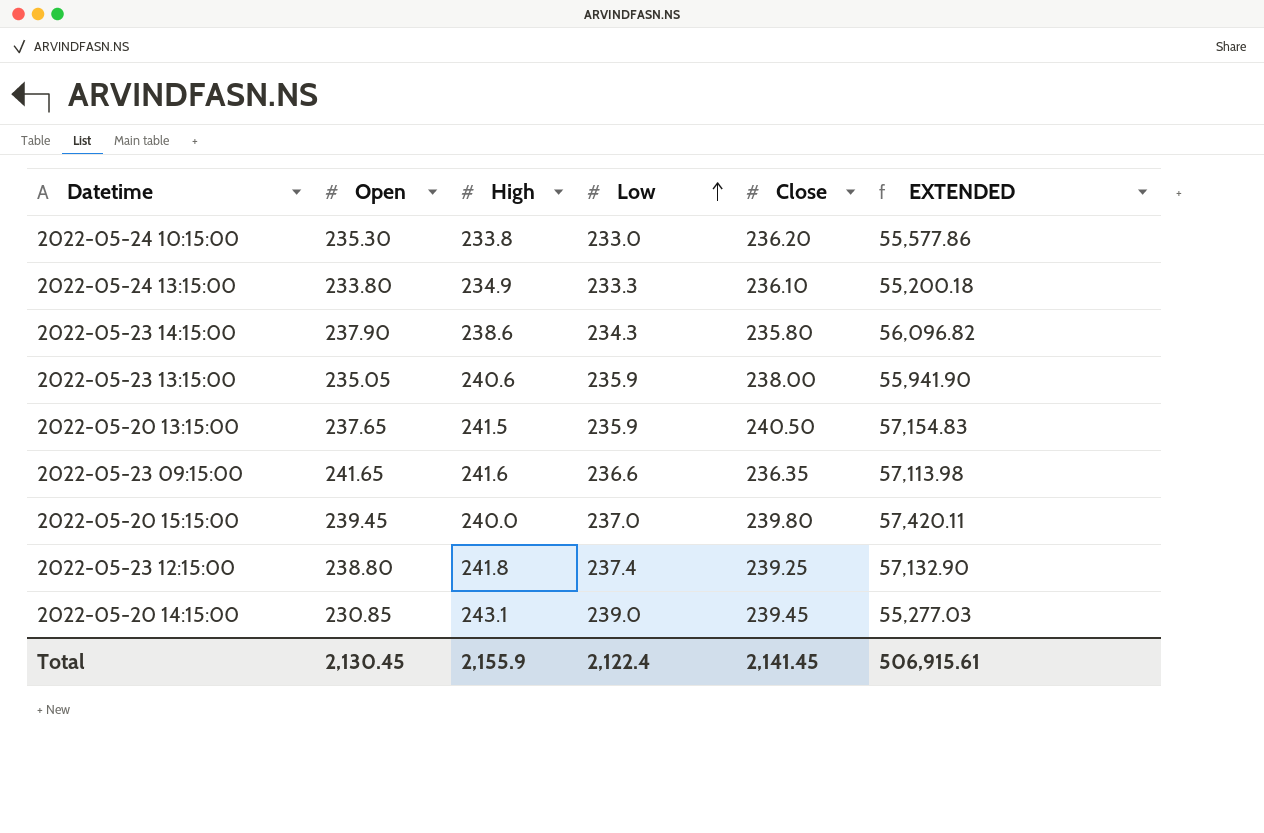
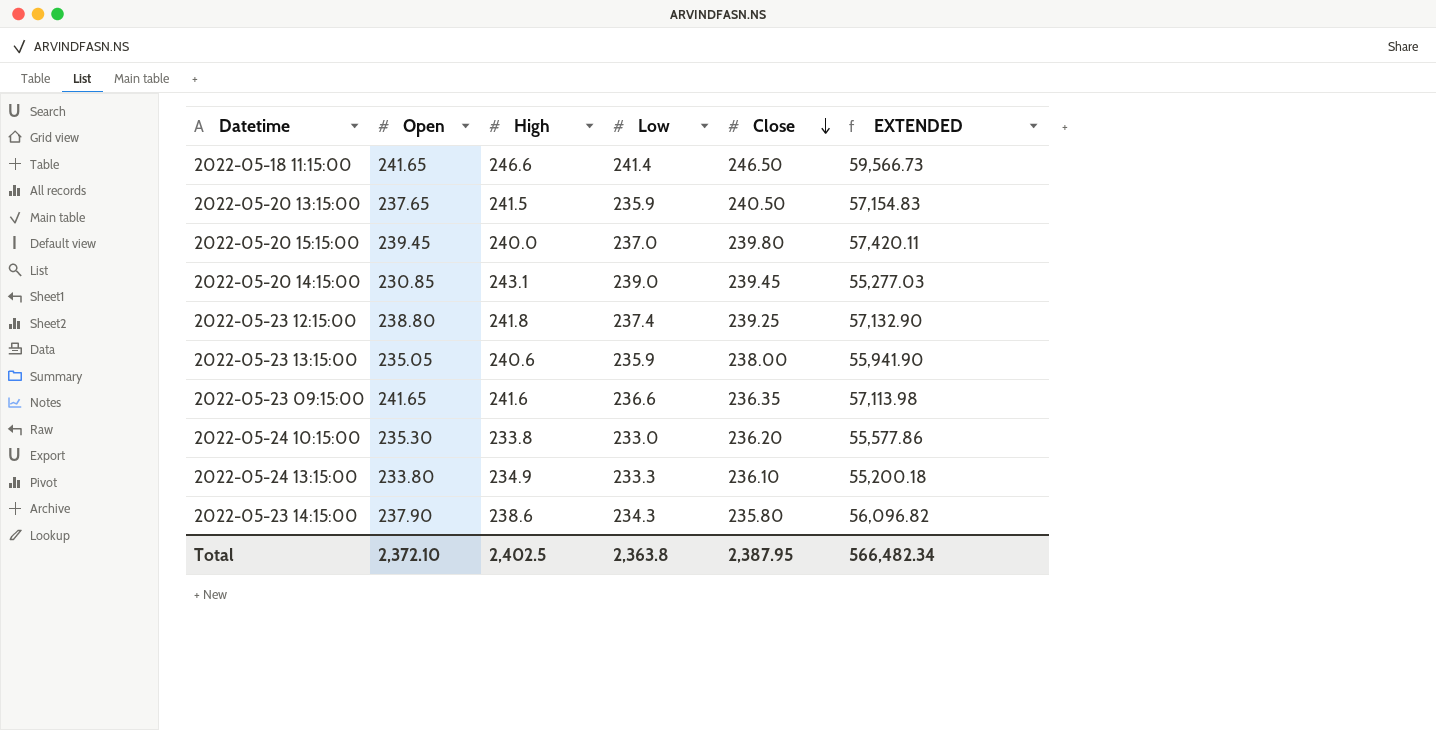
row order: Low ascending -> Close descending
row 2022-05-18 11:15:00: none -> 241.65 | 246.6 | 241.4 | 246.50 | 59,566.73
Total | Open: 2,130.45 -> 2,372.10
Total | High: 2,155.9 -> 2,402.5
Total | Low: 2,122.4 -> 2,363.8
Total | Close: 2,141.45 -> 2,387.95
Total | EXTENDED: 506,915.61 -> 566,482.34

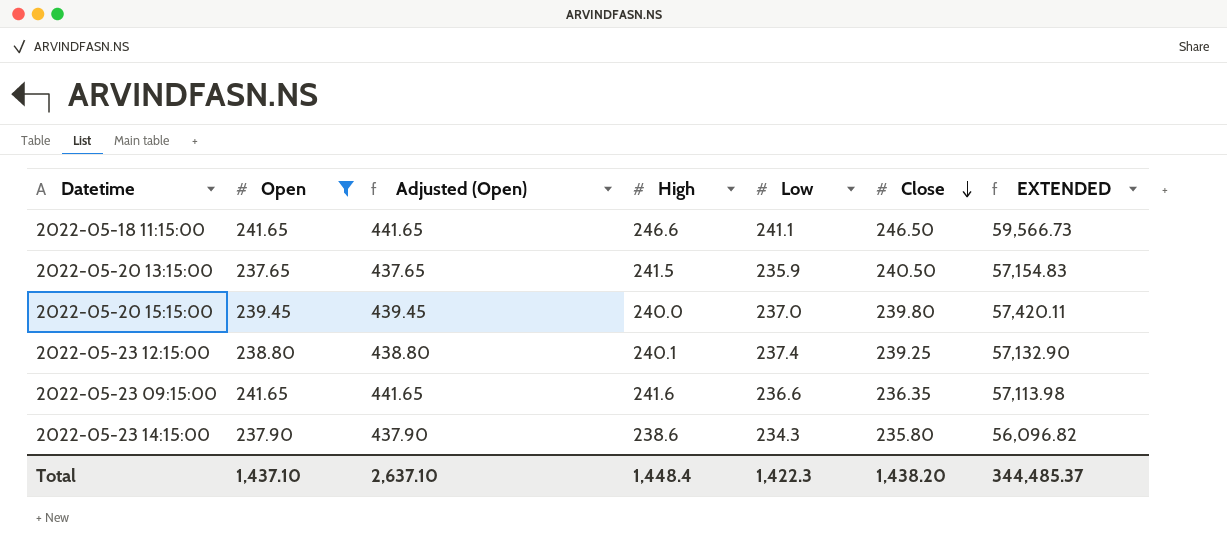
filter: none -> Open >= 237.65
column Adjusted (Open) | formula: none -> [Open] + 200
2022-05-18 11:15:00 | Low: 241.4 -> 241.1
2022-05-23 12:15:00 | High: 241.8 -> 240.1
Total | Open: 2,372.10 -> 1,437.10
Total | High: 2,402.5 -> 1,448.4
Total | Low: 2,363.8 -> 1,422.3
Total | Close: 2,387.95 -> 1,438.20
Total | EXTENDED: 566,482.34 -> 344,485.37

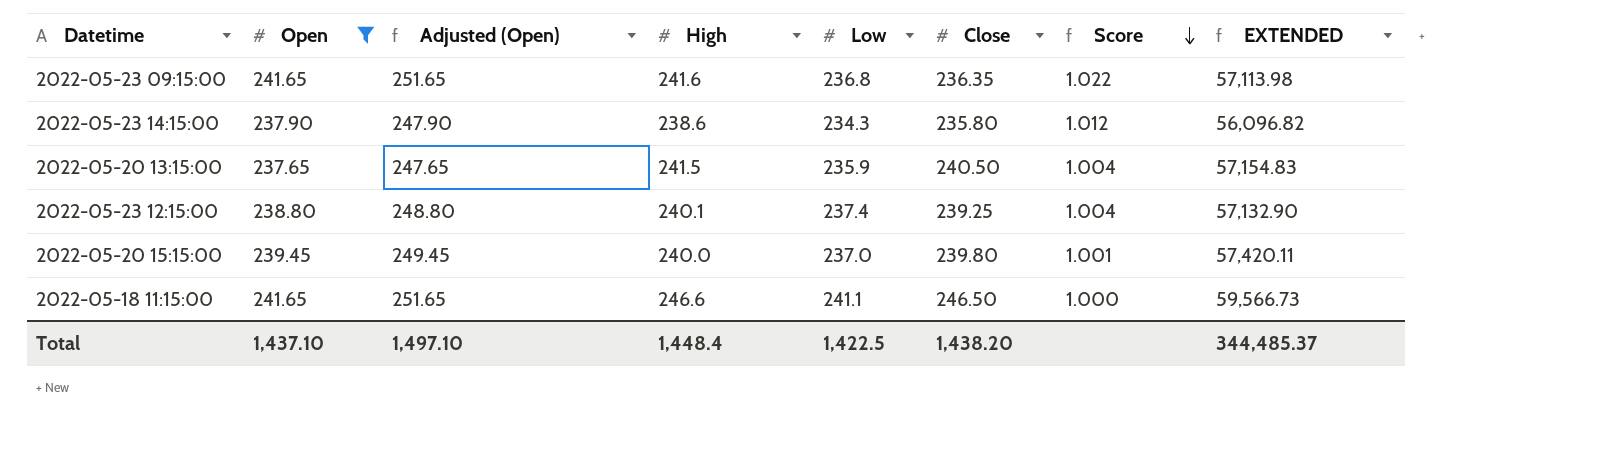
row order: Close descending -> Score descending
column Adjusted (Open) | formula: [Open] + 200 -> [Open] + 10
column Score | formula: none -> [High] / [Close]
2022-05-23 09:15:00 | Low: 236.6 -> 236.8
Total | Adjusted (Open): 2,637.10 -> 1,497.10
Total | Low: 1,422.3 -> 1,422.5

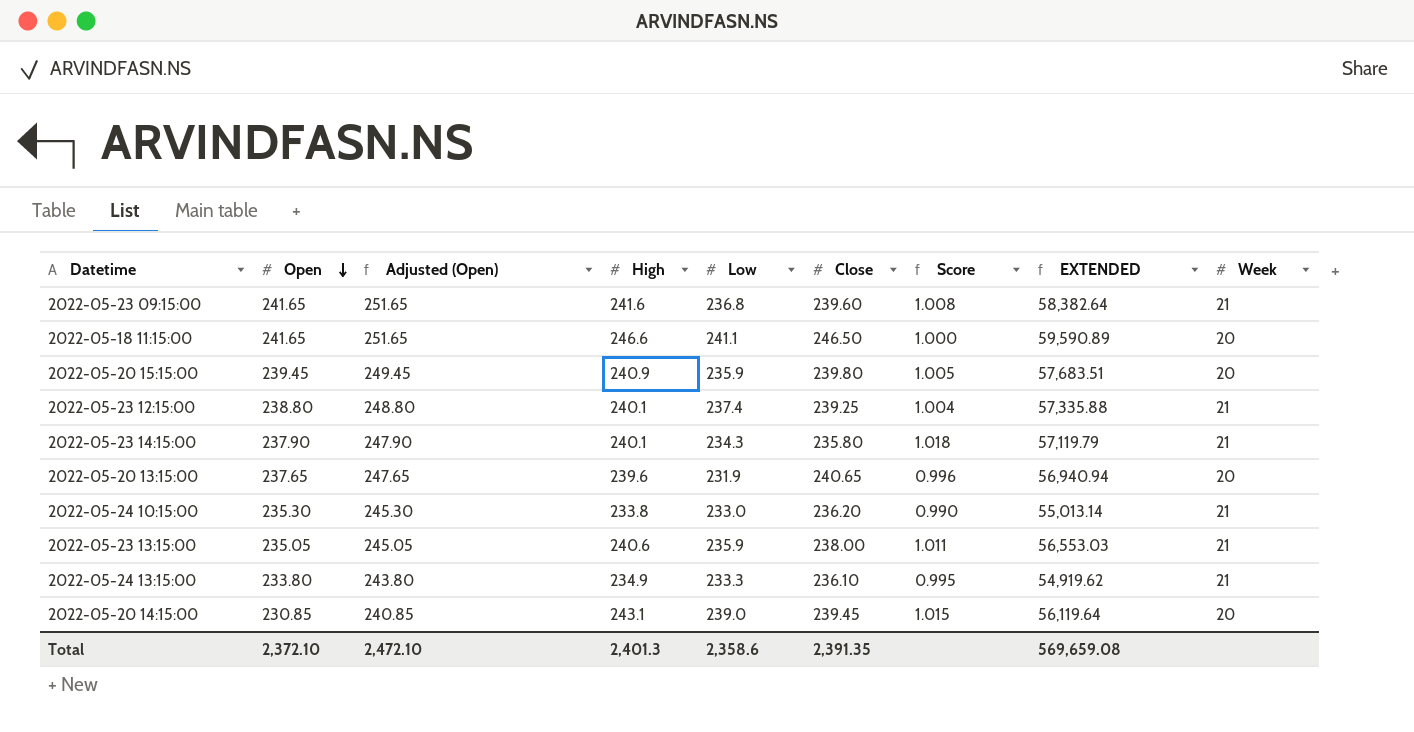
filter: Open >= 237.65 -> none
row order: Score descending -> Open descending
column EXTENDED | formula: [Open] * [Close] -> [Open] * [High]
column Week | position: none -> 9
2022-05-23 09:15:00 | Close: 236.35 -> 239.60
2022-05-23 09:15:00 | Score: 1.022 -> 1.008
2022-05-20 15:15:00 | High: 240.0 -> 240.9
2022-05-20 15:15:00 | Low: 237.0 -> 235.9
2022-05-20 15:15:00 | Score: 1.001 -> 1.005
2022-05-23 14:15:00 | High: 238.6 -> 240.1
2022-05-23 14:15:00 | Score: 1.012 -> 1.018
2022-05-20 13:15:00 | High: 241.5 -> 239.6
2022-05-20 13:15:00 | Low: 235.9 -> 231.9
2022-05-20 13:15:00 | Close: 240.50 -> 240.65
2022-05-20 13:15:00 | Score: 1.004 -> 0.996
Total | Open: 1,437.10 -> 2,372.10
Total | Adjusted (Open): 1,497.10 -> 2,472.10
Total | High: 1,448.4 -> 2,401.3
Total | Low: 1,422.5 -> 2,358.6
Total | Close: 1,438.20 -> 2,391.35
Total | EXTENDED: 344,485.37 -> 569,659.08

